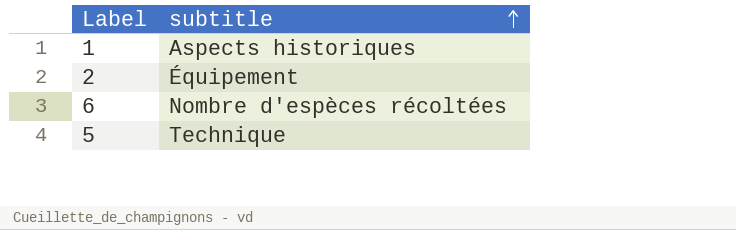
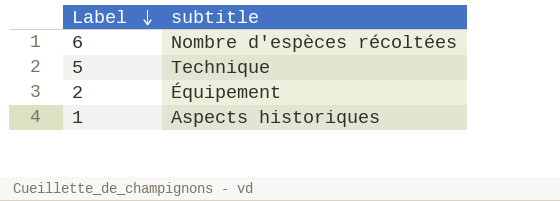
row order: subtitle ascending -> Label descending

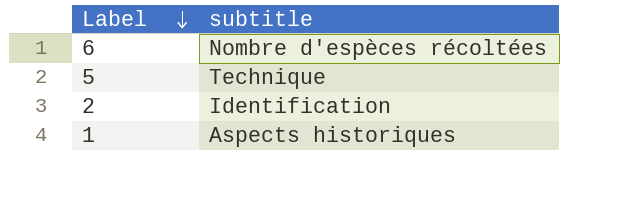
2 | subtitle: Équipement -> Identification

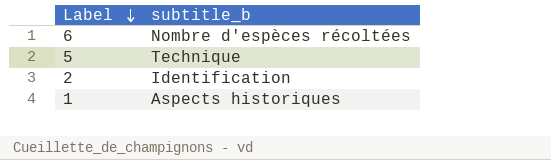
column name: subtitle -> subtitle_b

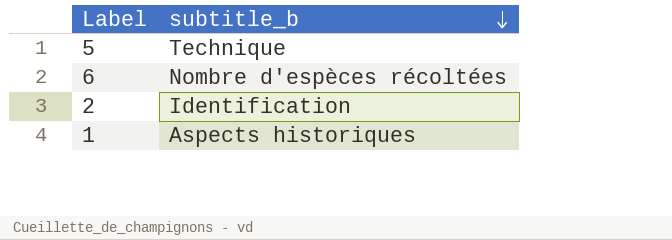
row order: Label descending -> subtitle_b descending

